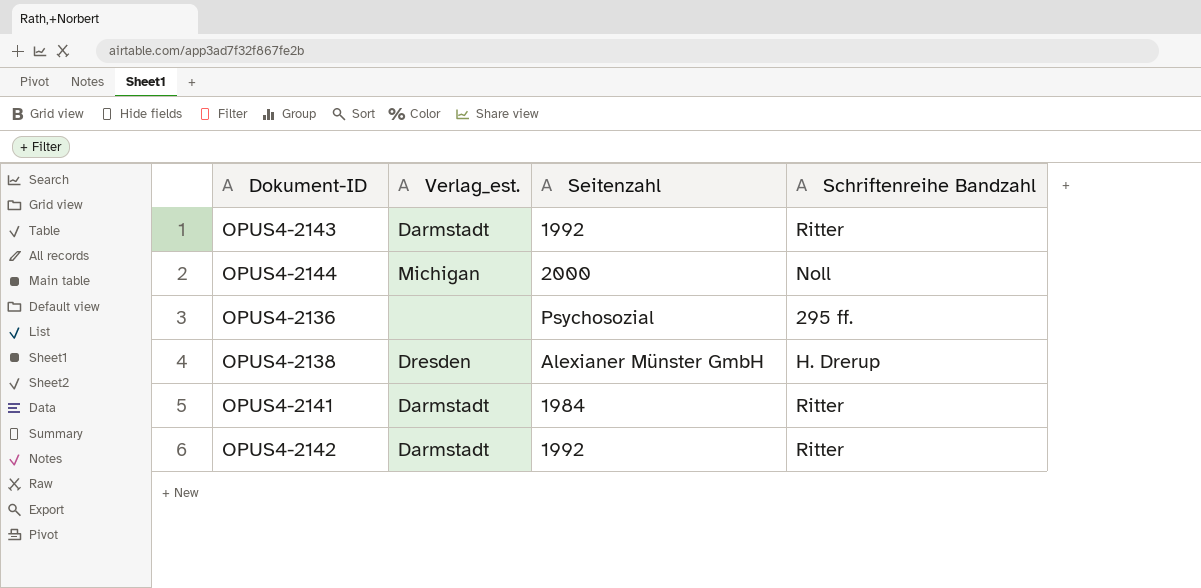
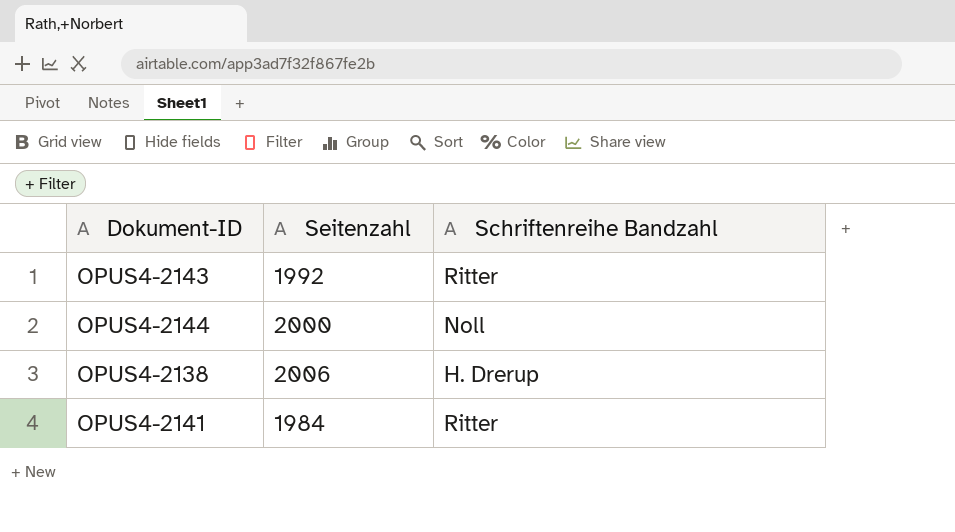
column Verlag_est. | position: 2 -> none
row OPUS4-2136: none | Psychosozial | 295 ff. -> none
row OPUS4-2142: Darmstadt | 1992 | Ritter -> none
OPUS4-2138 | Seitenzahl: Alexianer Münster GmbH -> 2006

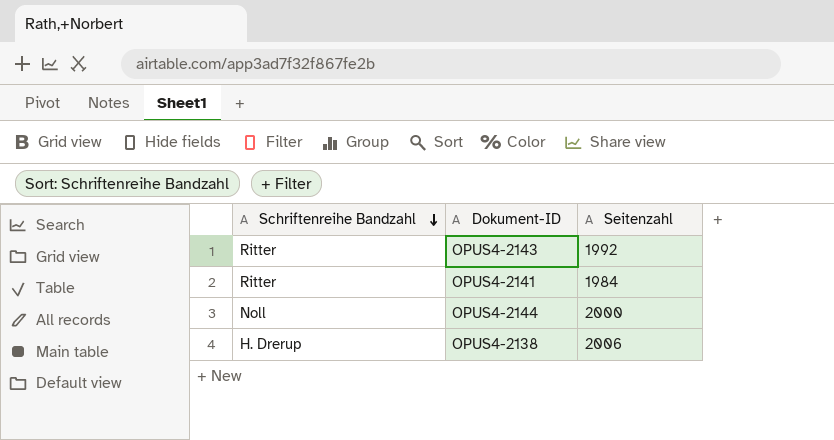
row order: none -> Schriftenreihe Bandzahl descending
column Schriftenreihe Bandzahl | position: 3 -> 1

